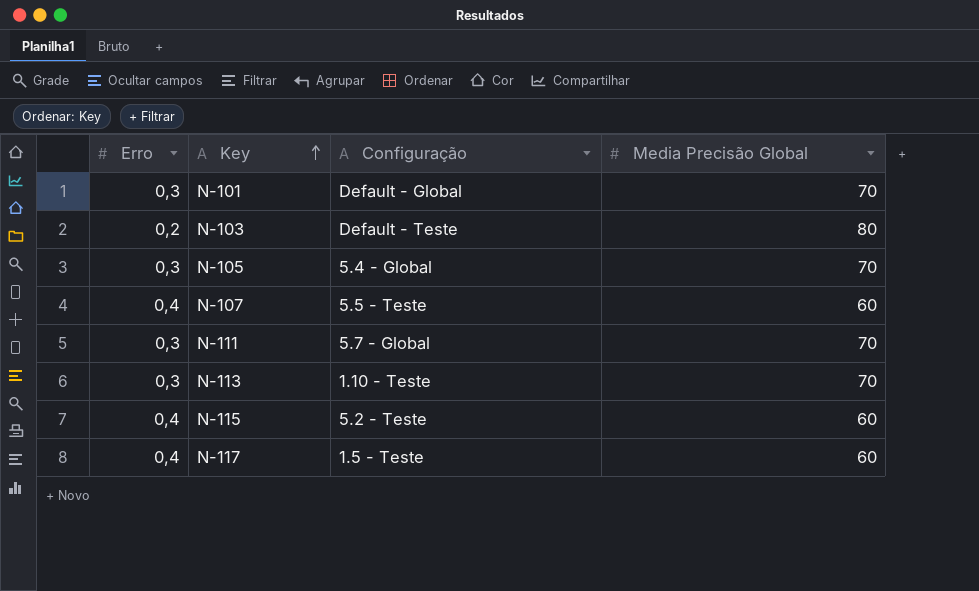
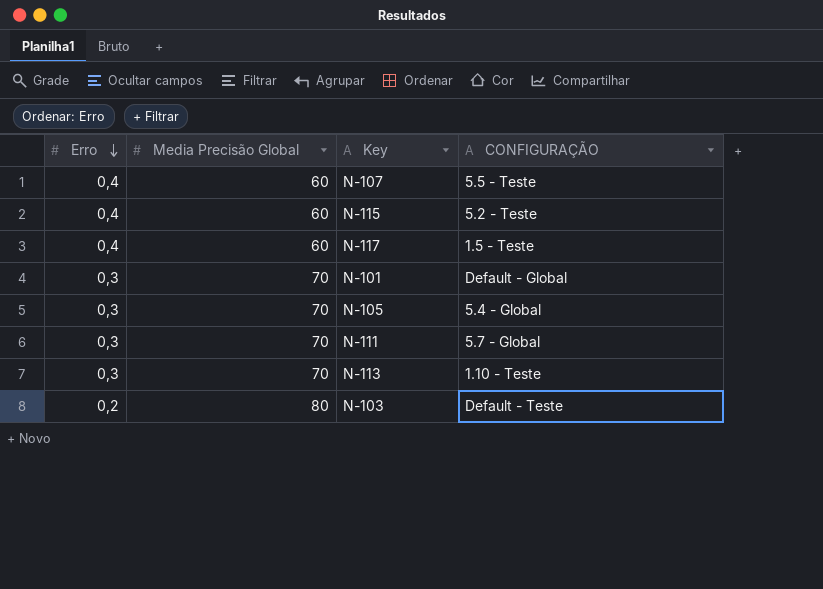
row order: Key ascending -> Erro descending
column Media Precisão Global | position: 4 -> 2
column name: Configuração -> CONFIGURAÇÃO

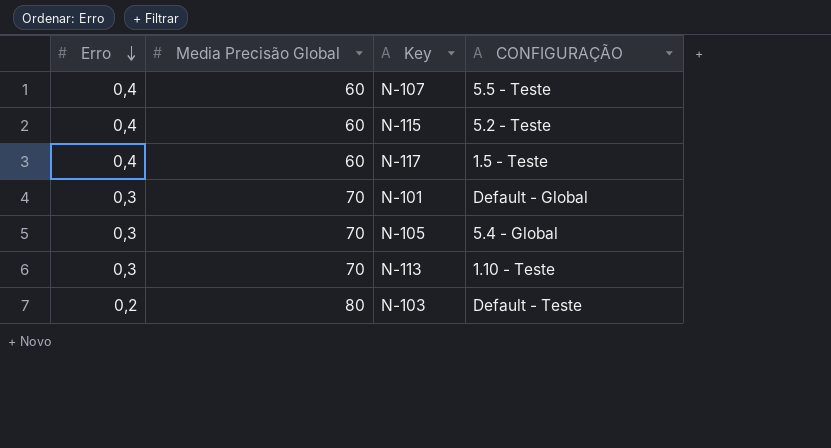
row N-111: 0,3 | 70 | 5.7 - Global -> none

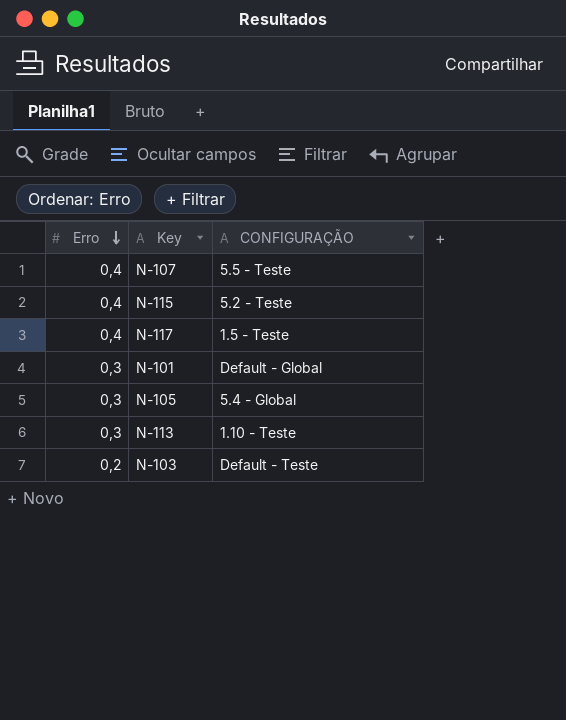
column Media Precisão Global | position: 2 -> none

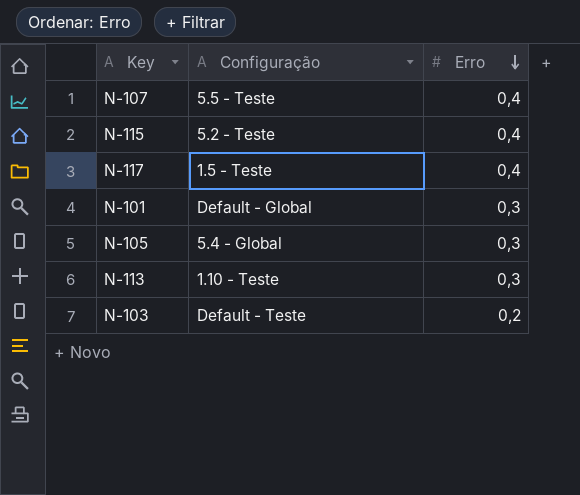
column name: CONFIGURAÇÃO -> Configuração
column Erro | position: 1 -> 3

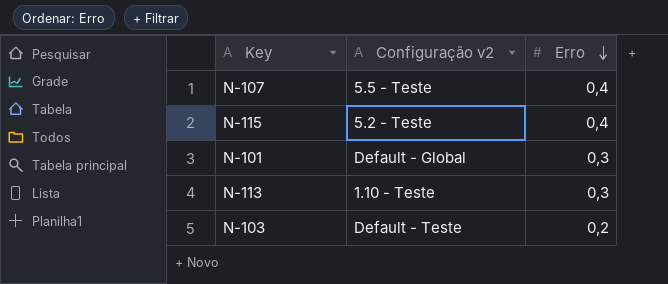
column name: Configuração -> Configuração v2
row N-117: 1.5 - Teste | 0,4 -> none
row N-105: 5.4 - Global | 0,3 -> none

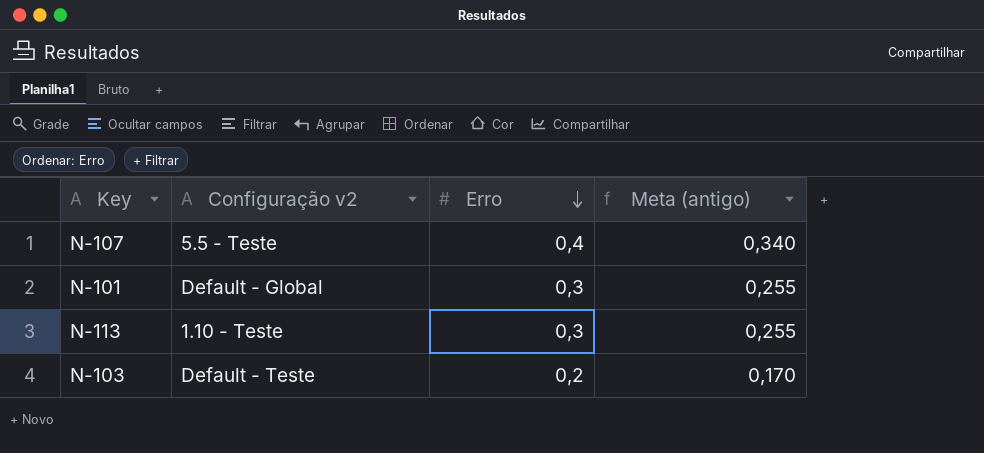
column Meta (antigo) | formula: none -> [Erro] * 0,85
row N-115: 5.2 - Teste | 0,4 -> none

